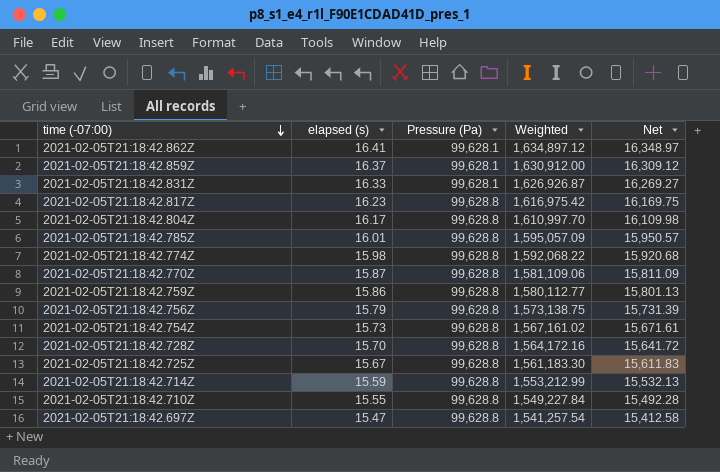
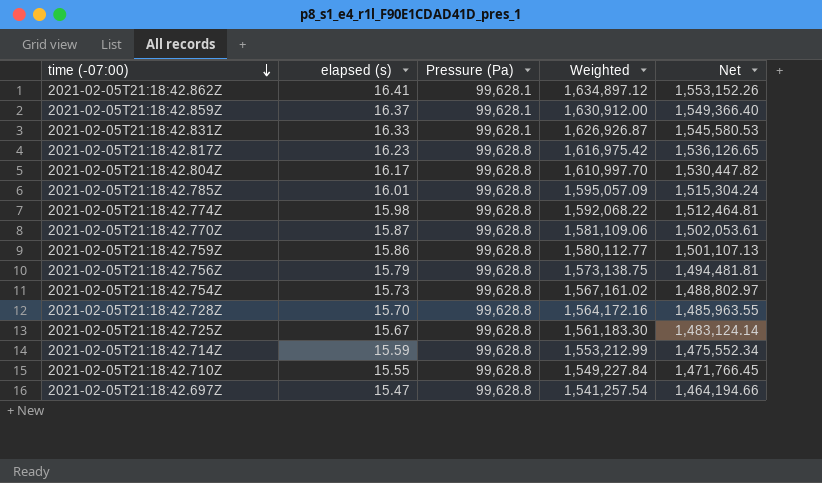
column Net | formula: [Weighted] * 0.01 -> [Weighted] * 0.95

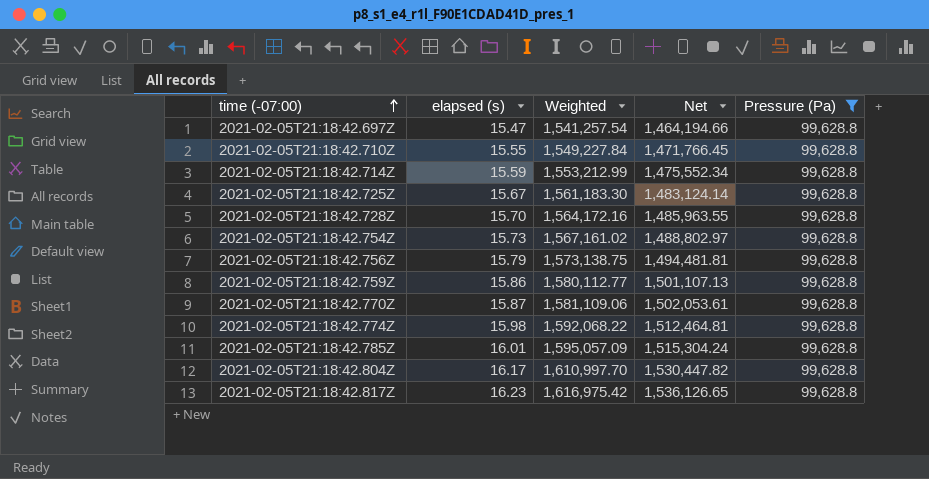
filter: none -> Pressure (Pa) = 99,628.8
row order: time (-07:00) descending -> time (-07:00) ascending
column Pressure (Pa) | position: 3 -> 5

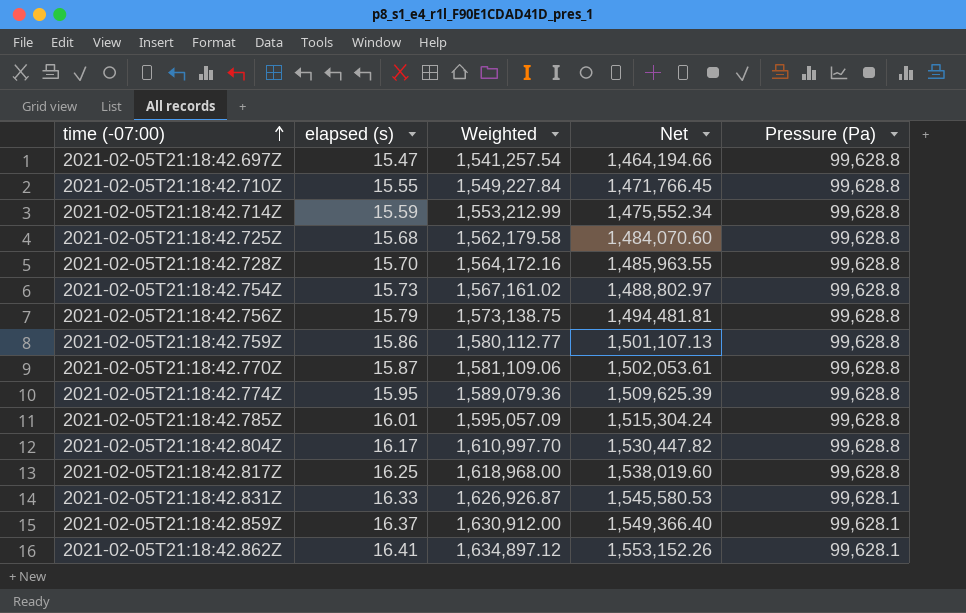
filter: Pressure (Pa) = 99,628.8 -> none
2021-02-05T21:18:42.725Z | elapsed (s): 15.67 -> 15.68
2021-02-05T21:18:42.725Z | Weighted: 1,561,183.30 -> 1,562,179.58
2021-02-05T21:18:42.725Z | Net: 1,483,124.14 -> 1,484,070.60
2021-02-05T21:18:42.774Z | elapsed (s): 15.98 -> 15.95
2021-02-05T21:18:42.774Z | Weighted: 1,592,068.22 -> 1,589,079.36
2021-02-05T21:18:42.774Z | Net: 1,512,464.81 -> 1,509,625.39
2021-02-05T21:18:42.817Z | elapsed (s): 16.23 -> 16.25
2021-02-05T21:18:42.817Z | Weighted: 1,616,975.42 -> 1,618,968.00
2021-02-05T21:18:42.817Z | Net: 1,536,126.65 -> 1,538,019.60

